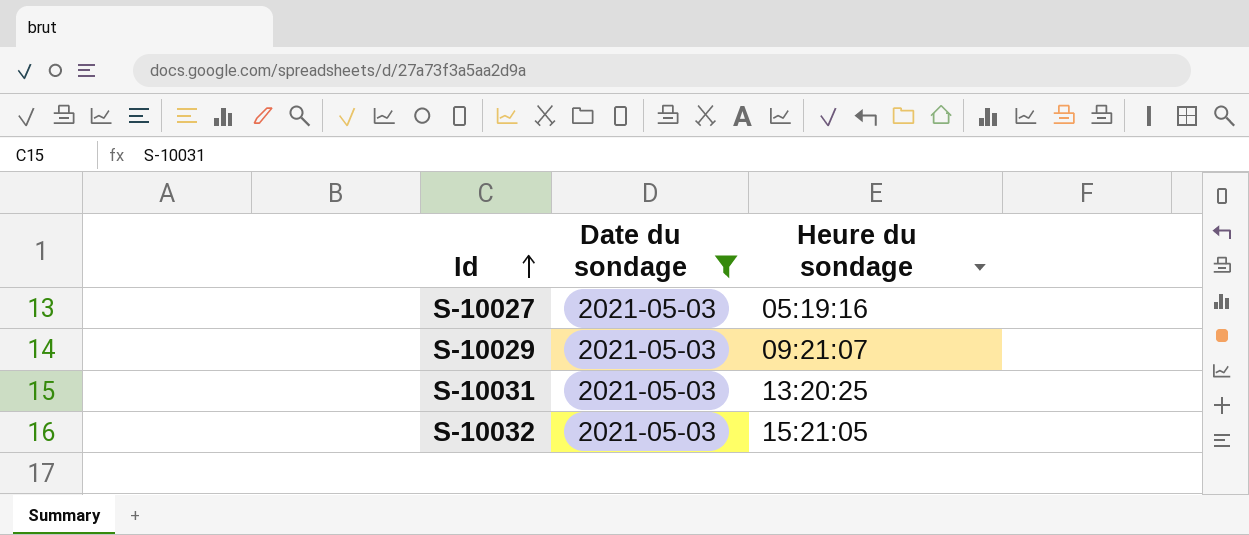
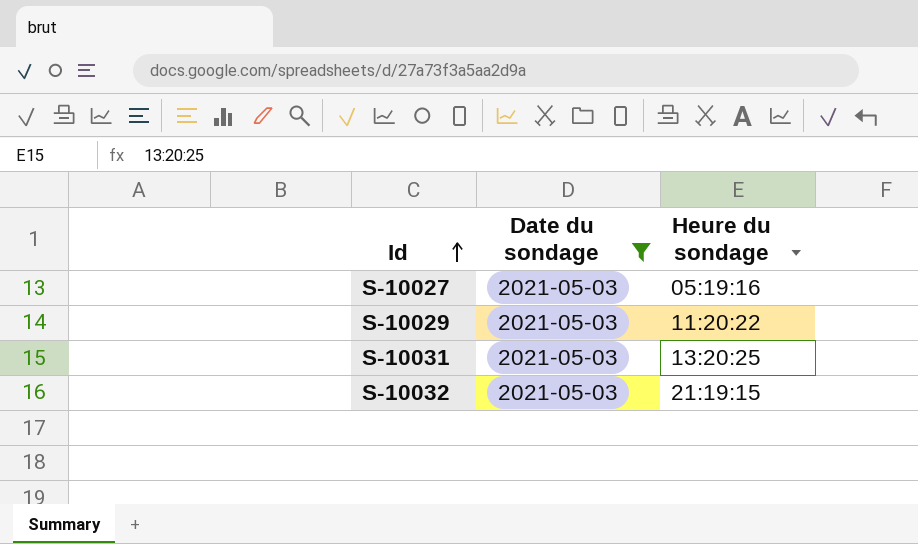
S-10029 | Heure du sondage: 09:21:07 -> 11:20:22
S-10032 | Heure du sondage: 15:21:05 -> 21:19:15

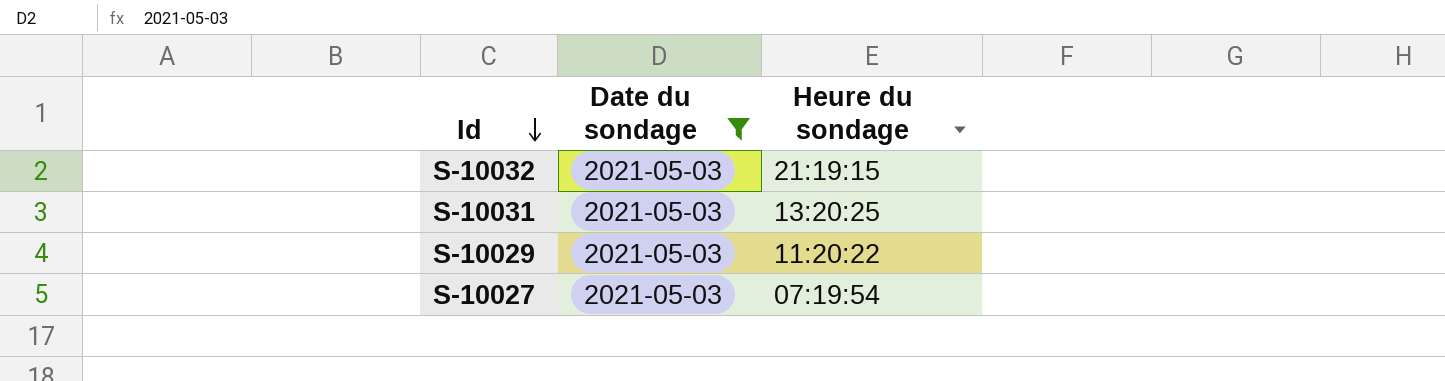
row order: Id ascending -> Id descending
S-10027 | Heure du sondage: 05:19:16 -> 07:19:54

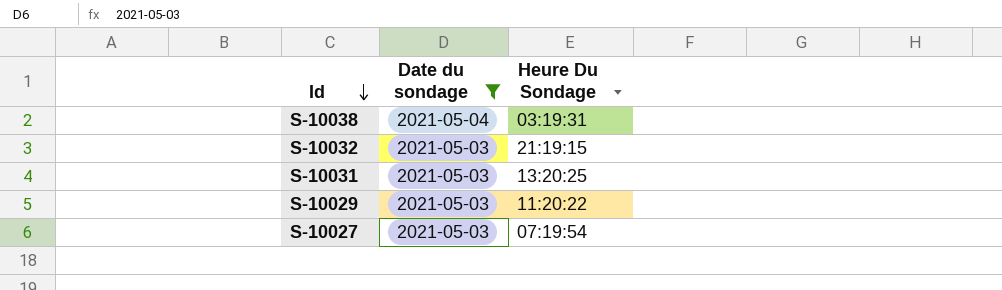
column name: Heure du sondage -> Heure Du Sondage
row S-10038: none -> 2021-05-04 | 03:19:31

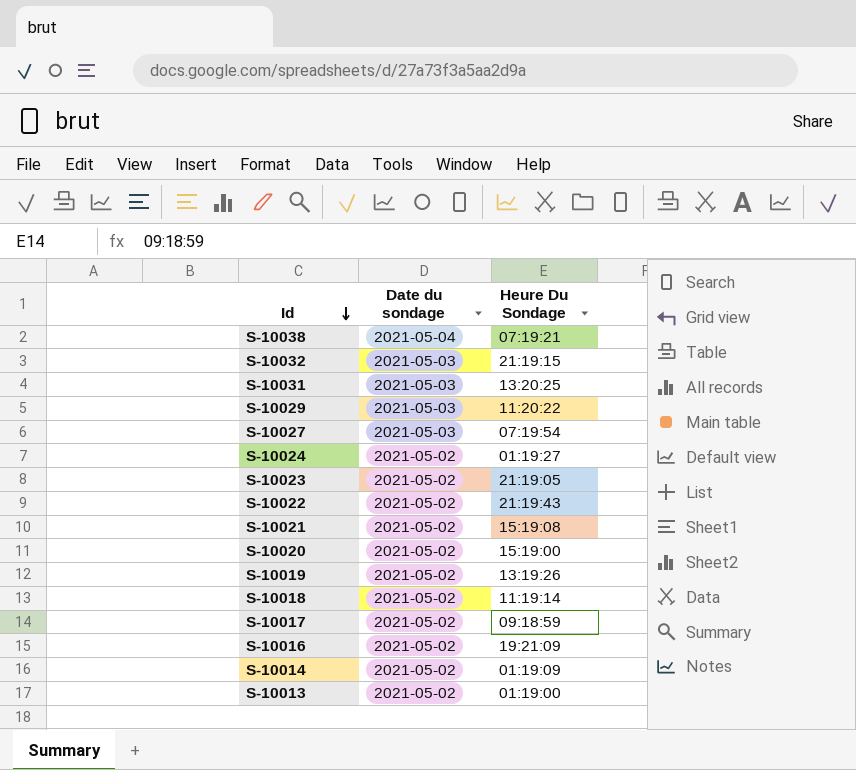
filter: Date du sondage != 2021-05-02 -> none
S-10038 | Heure Du Sondage: 03:19:31 -> 07:19:21

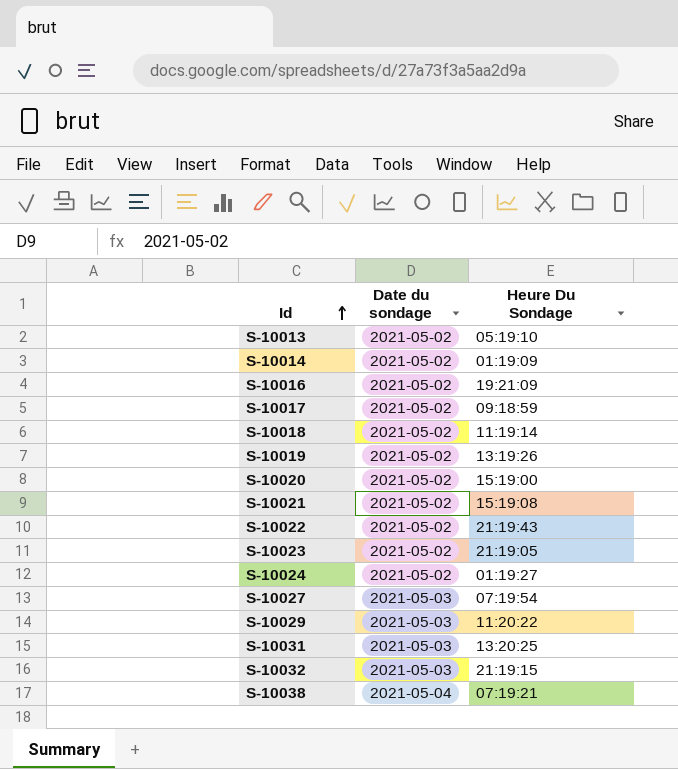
row order: Id descending -> Id ascending
S-10013 | Heure Du Sondage: 01:19:00 -> 05:19:10

